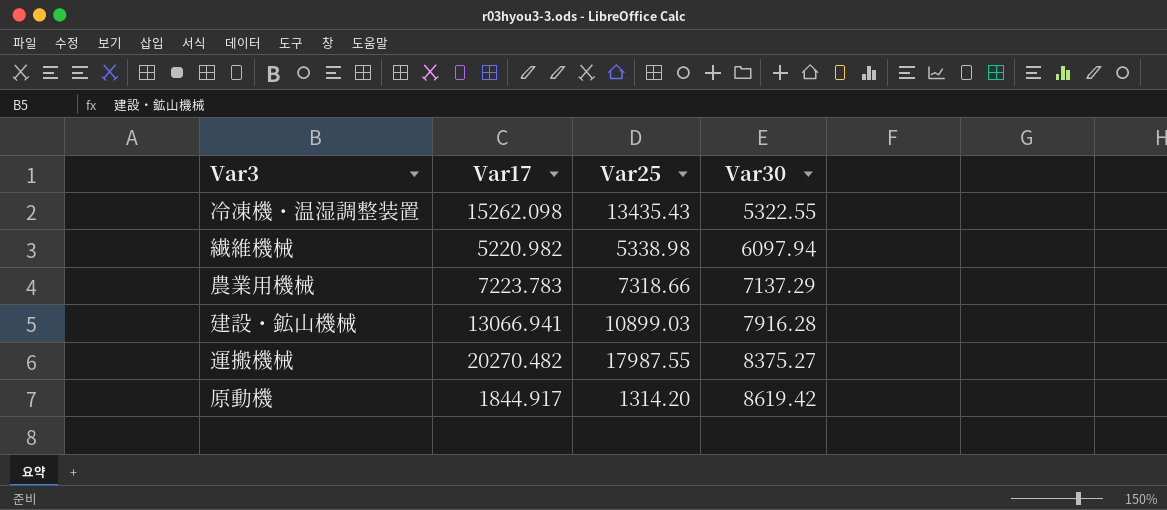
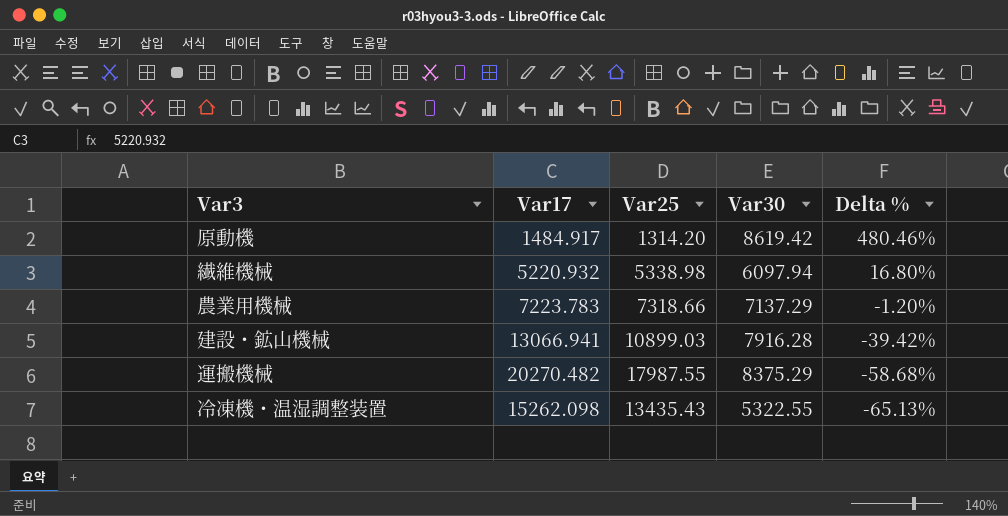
row order: Var30 ascending -> Delta % descending
column Delta % | formula: none -> ([Var30] - [Var17]) / [Var17]
原動機 | Var17: 1844.917 -> 1484.917
繊維機械 | Var17: 5220.982 -> 5220.932
運搬機械 | Var30: 8375.27 -> 8375.29

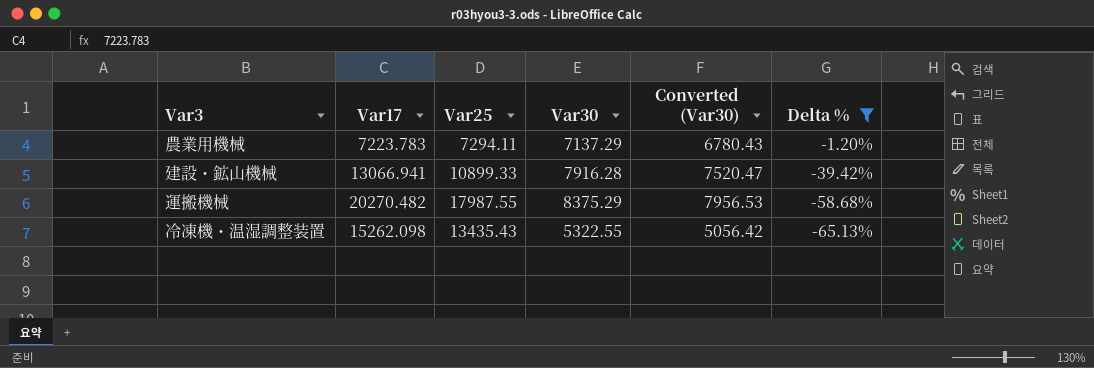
filter: none -> Delta % <= -1.20%
column Converted (Var30) | formula: none -> [Var30] * 0.95
農業用機械 | Var25: 7318.66 -> 7294.11
建設・鉱山機械 | Var25: 10899.03 -> 10899.33

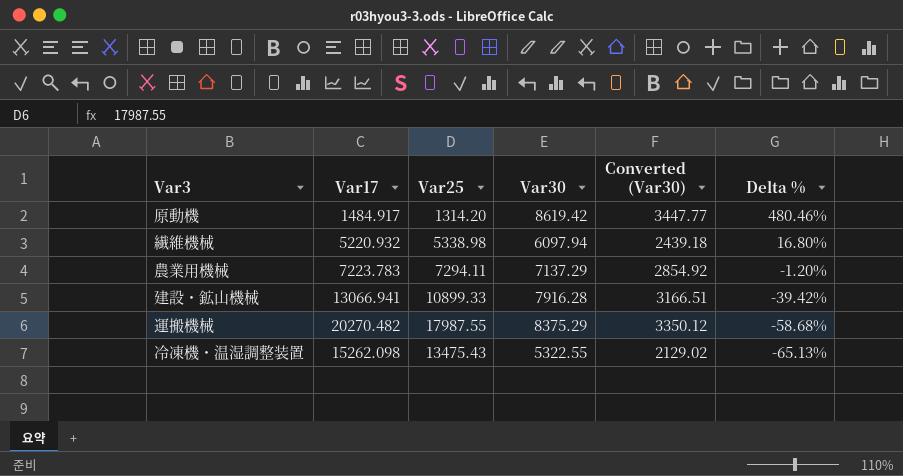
filter: Delta % <= -1.20% -> none
column Converted (Var30) | formula: [Var30] * 0.95 -> [Var30] * 0.4
冷凍機・温湿調整装置 | Var25: 13435.43 -> 13475.43

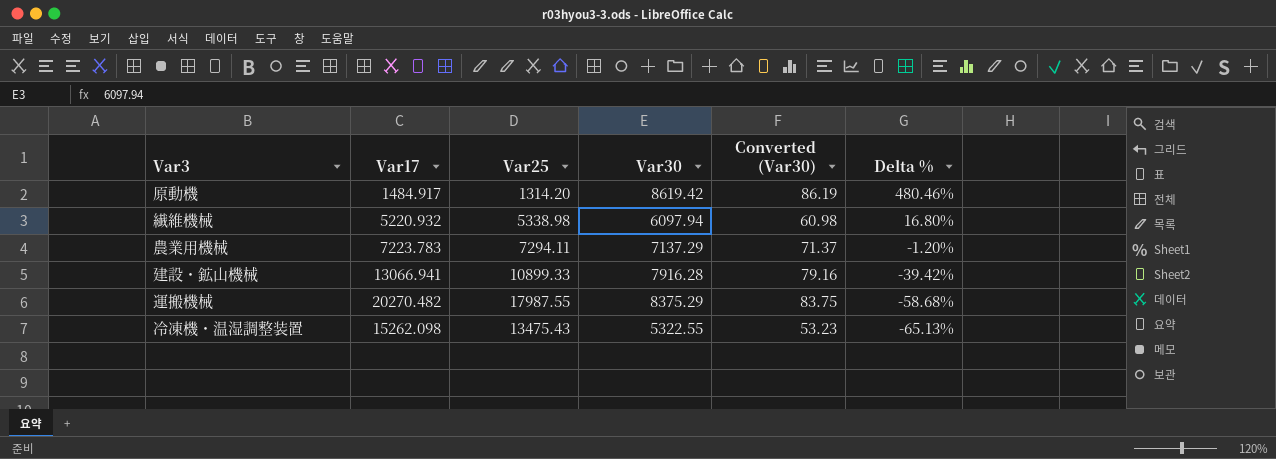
column Converted (Var30) | formula: [Var30] * 0.4 -> [Var30] * 0.01

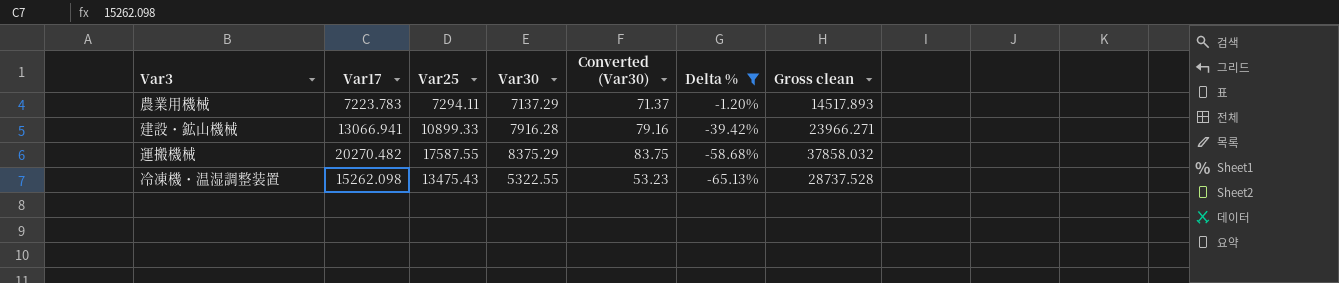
filter: none -> Delta % <= -1.20%
column Gross clean | formula: none -> [Var17] + [Var25]
運搬機械 | Var25: 17987.55 -> 17587.55

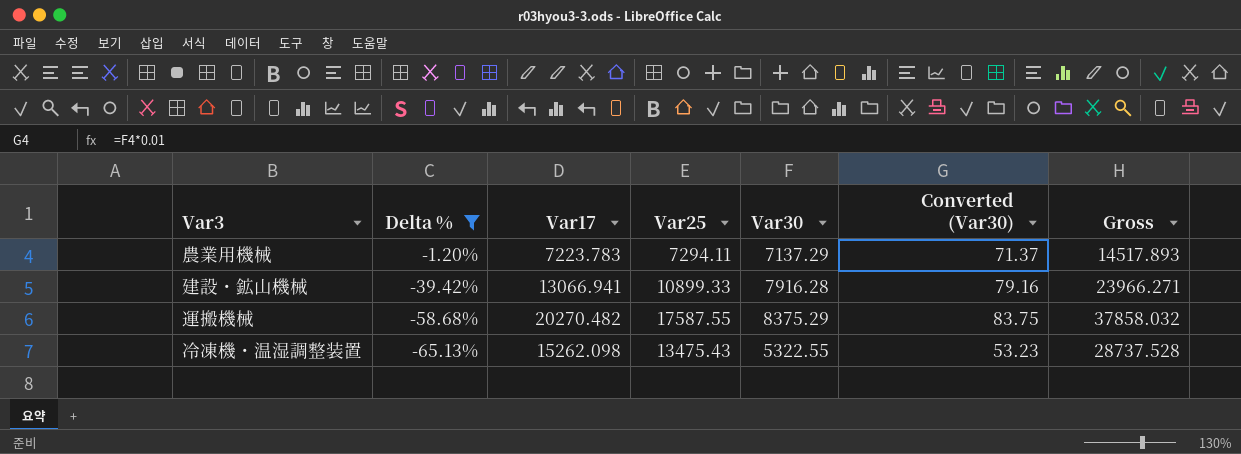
column Delta % | position: 6 -> 2
column name: Gross clean -> Gross

